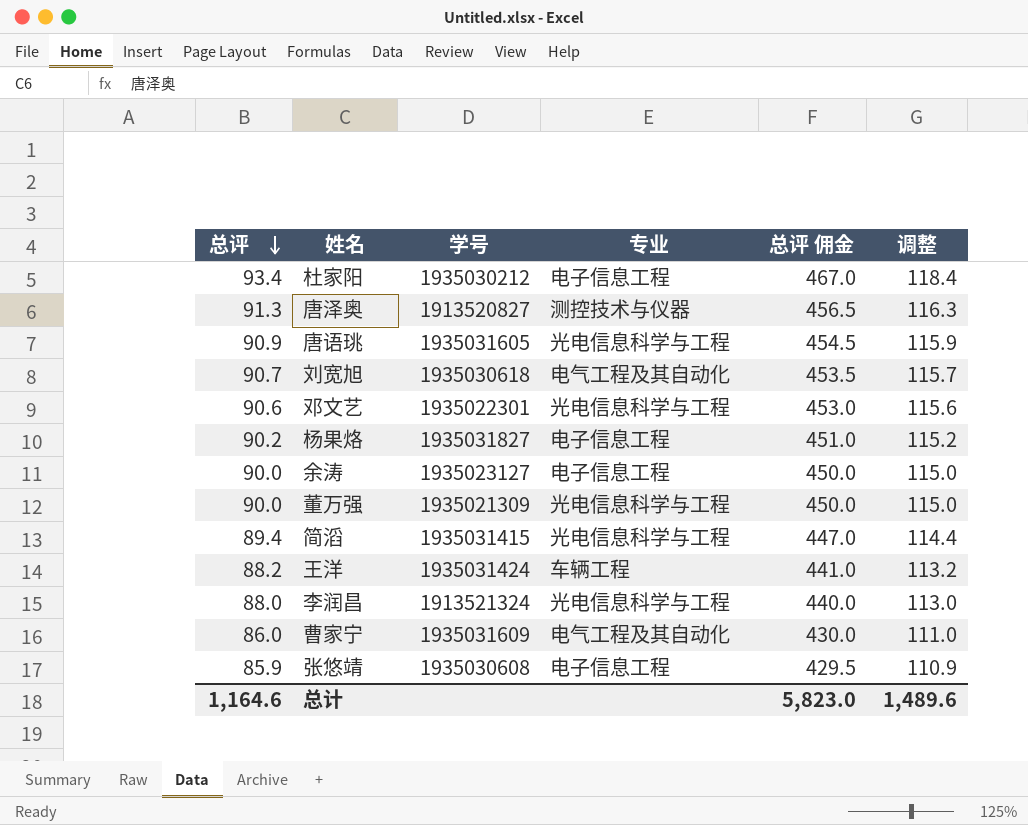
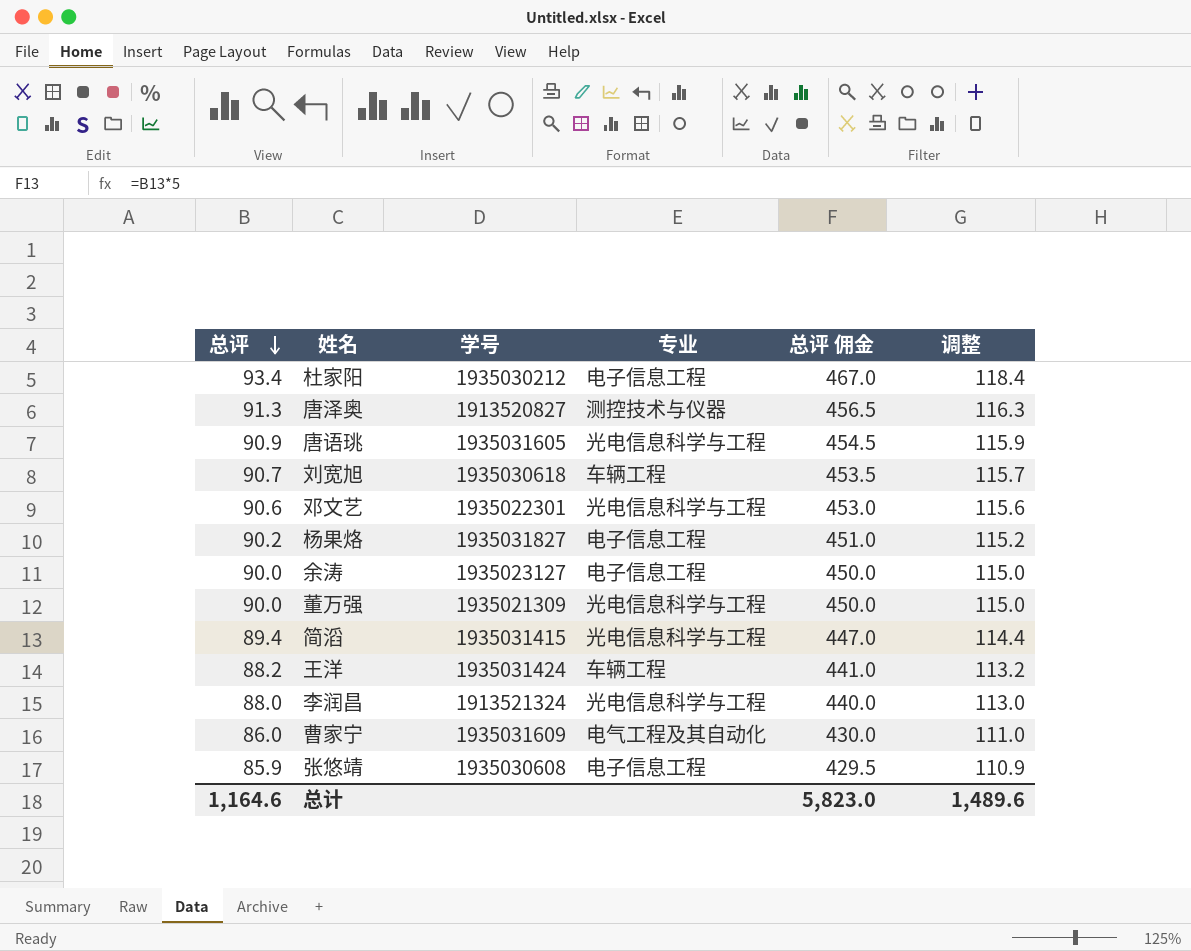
刘宽旭 | 专业: 电气工程及其自动化 -> 车辆工程

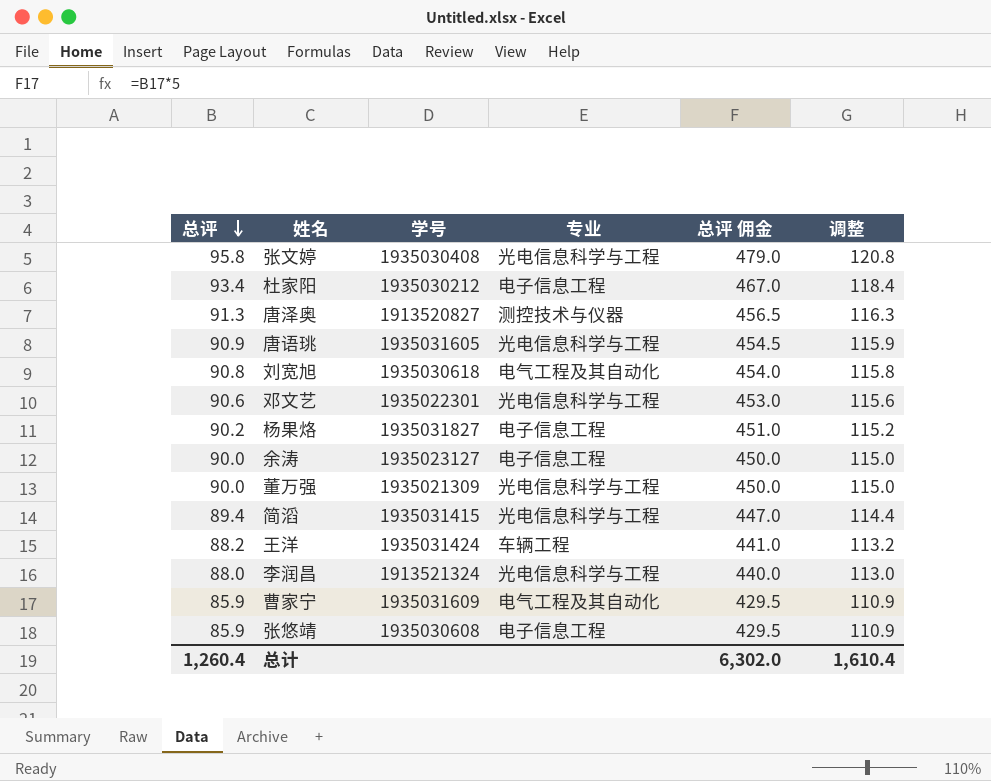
row 张文婷: none -> 95.8 | 1935030408 | 光电信息科学与工程 | 479.0 | 120.8
刘宽旭 | 总评: 90.7 -> 90.8
刘宽旭 | 专业: 车辆工程 -> 电气工程及其自动化
刘宽旭 | 总评 佣金: 453.5 -> 454.0
刘宽旭 | 调整: 115.7 -> 115.8
曹家宁 | 总评: 86.0 -> 85.9
曹家宁 | 总评 佣金: 430.0 -> 429.5
曹家宁 | 调整: 111.0 -> 110.9
总计 | 总评: 1,164.6 -> 1,260.4
总计 | 总评 佣金: 5,823.0 -> 6,302.0
总计 | 调整: 1,489.6 -> 1,610.4

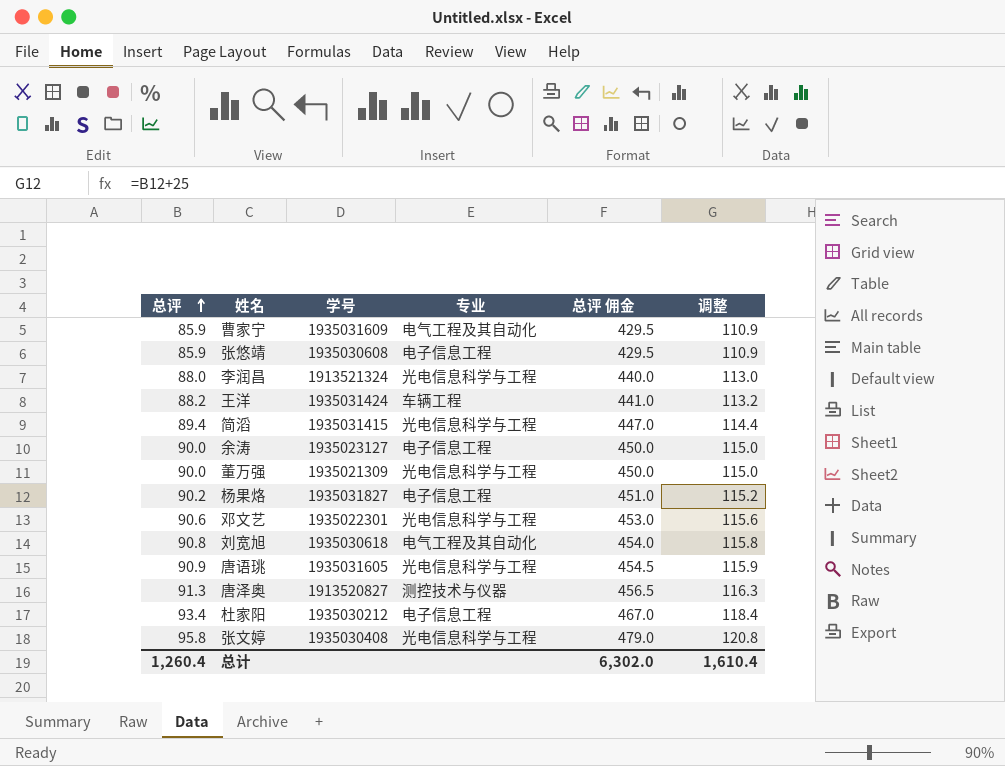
row order: 总评 descending -> 总评 ascending

